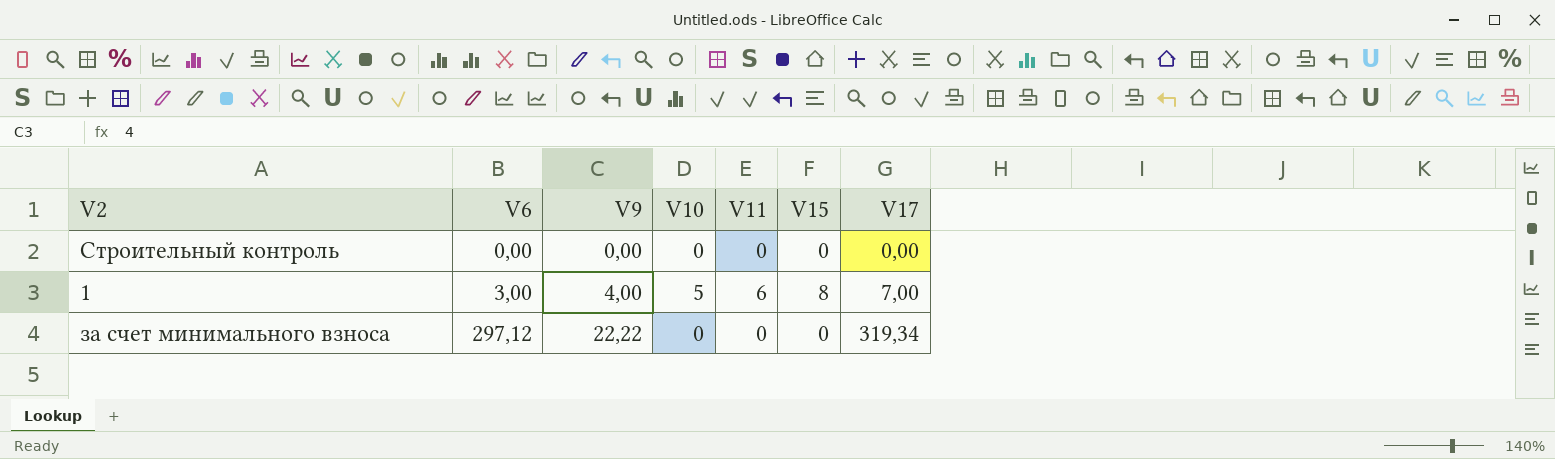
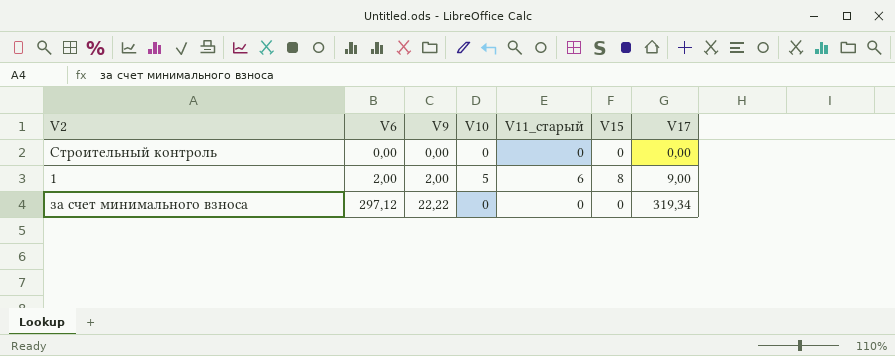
column name: V11 -> V11_старый
1 | V6: 3,00 -> 2,00
1 | V9: 4,00 -> 2,00
1 | V17: 7,00 -> 9,00

